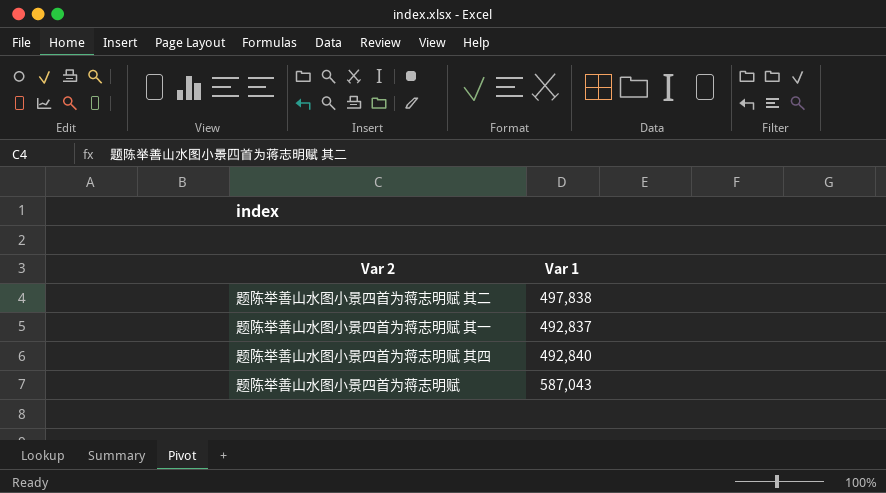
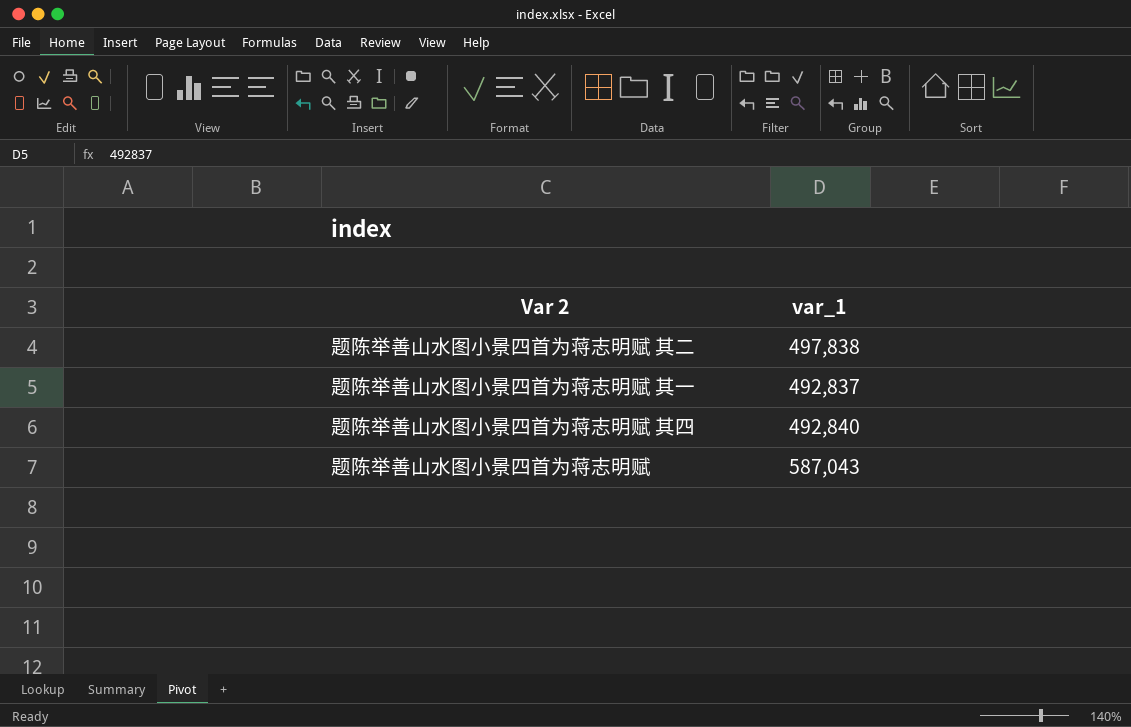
column name: Var 1 -> var_1

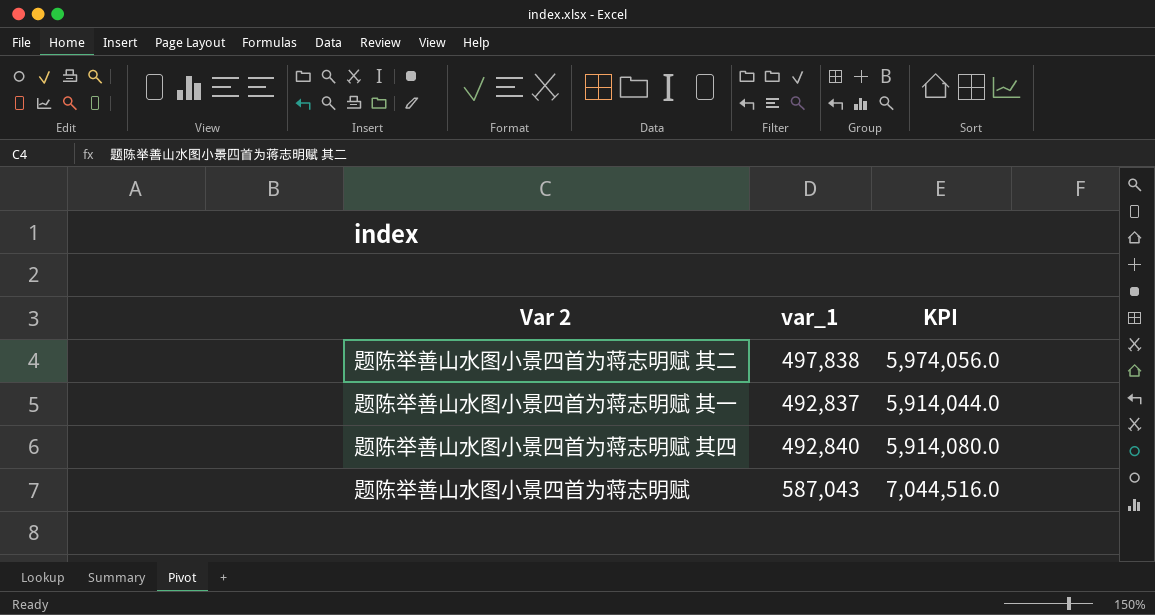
column KPI | formula: none -> [var_1] * 12

